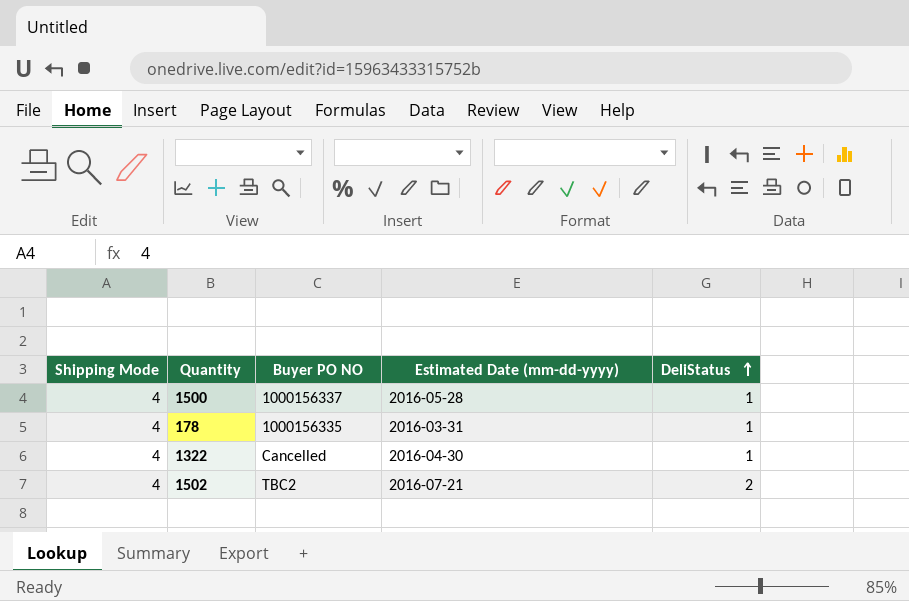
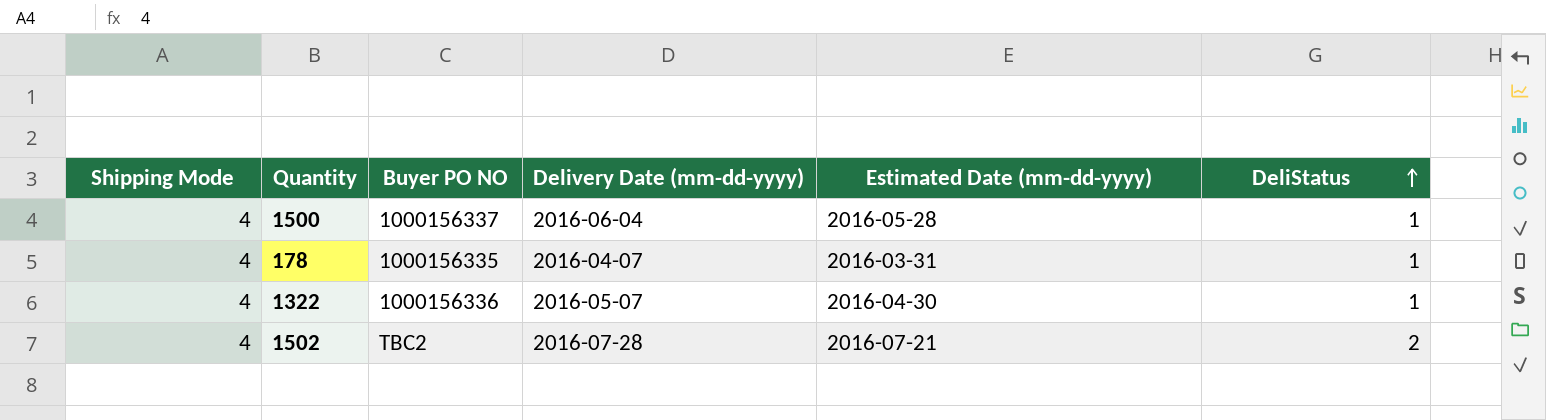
column Delivery Date (mm-dd-yyyy) | position: none -> 4
1322 | Buyer PO NO: Cancelled -> 1000156336

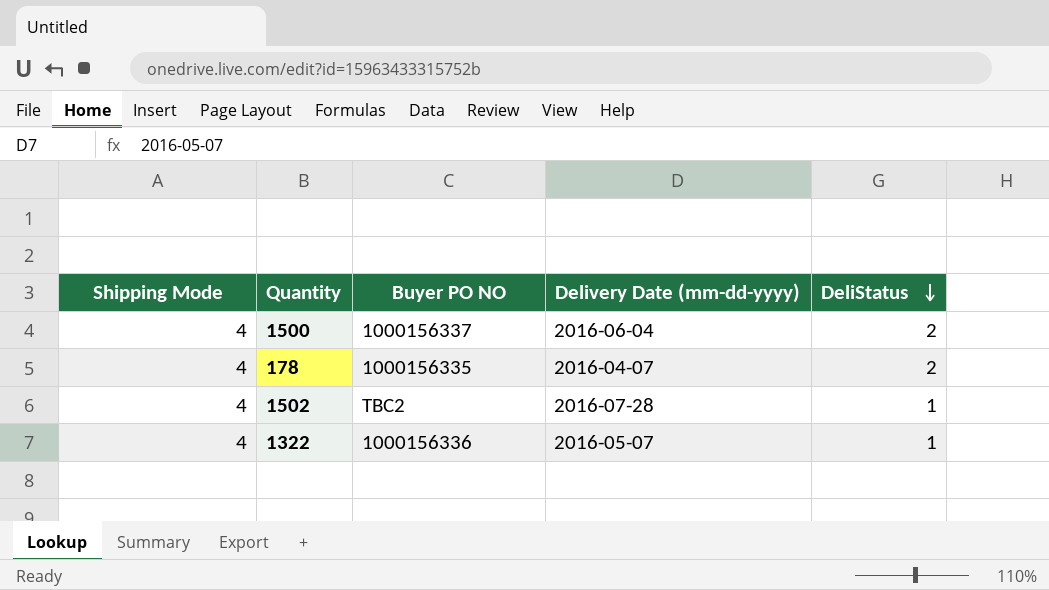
row order: DeliStatus ascending -> DeliStatus descending
column Estimated Date (mm-dd-yyyy) | position: 5 -> none
1500 | DeliStatus: 1 -> 2
178 | DeliStatus: 1 -> 2
1502 | DeliStatus: 2 -> 1

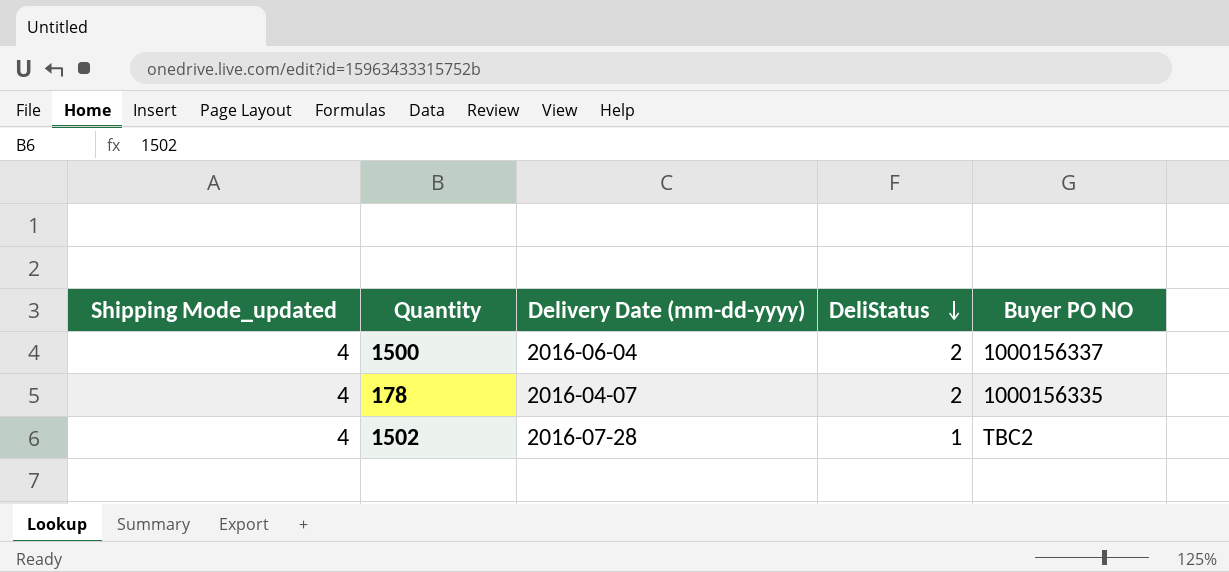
column name: Shipping Mode -> Shipping Mode_updated
column Buyer PO NO | position: 3 -> 5
row 1322: 4 | 1000156336 | 2016-05-07 | 1 -> none

